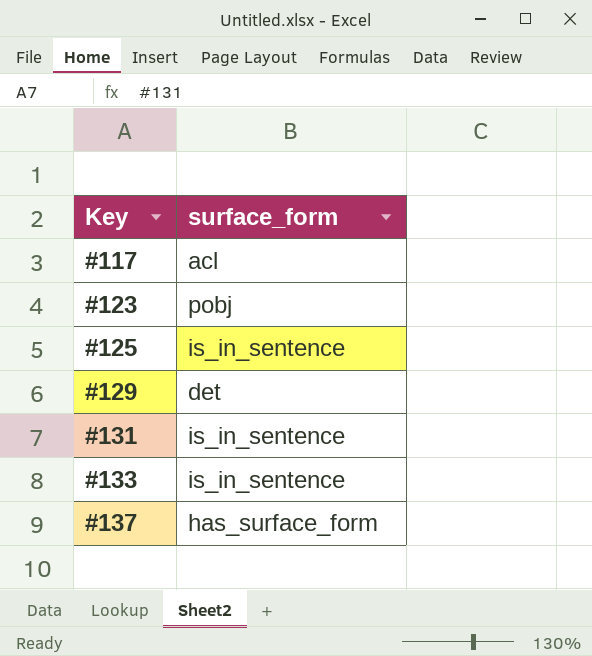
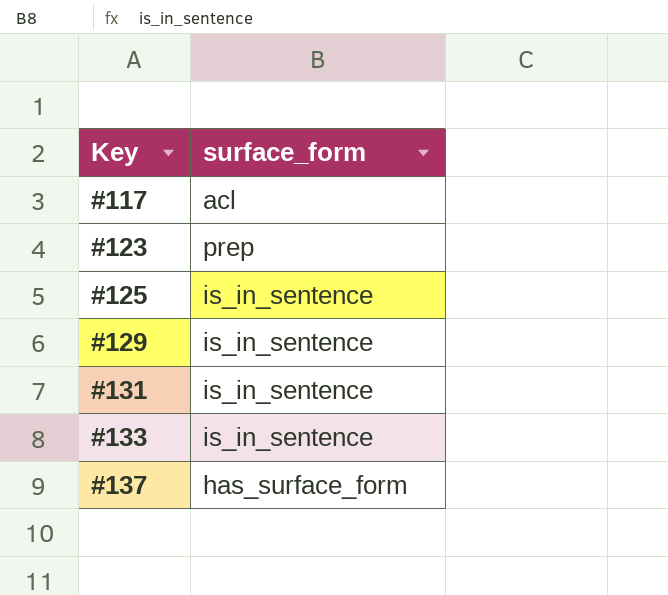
#123 | surface_form: pobj -> prep
#129 | surface_form: det -> is_in_sentence

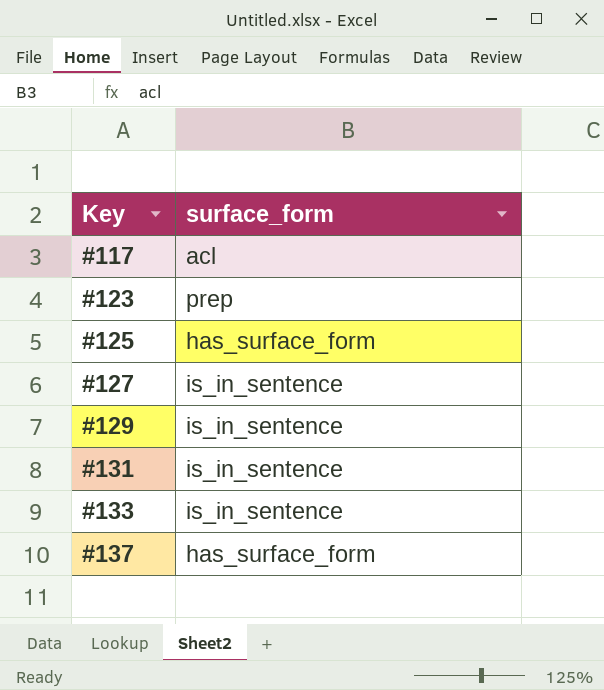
#125 | surface_form: is_in_sentence -> has_surface_form
row #127: none -> is_in_sentence

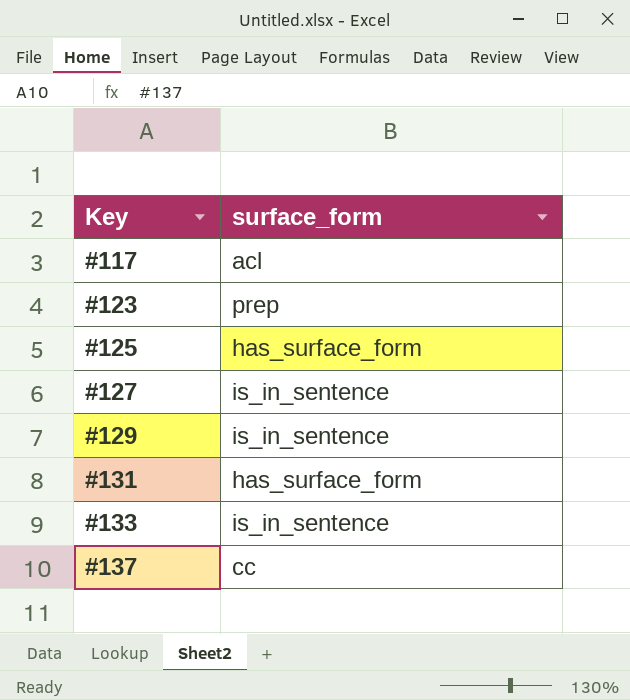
#131 | surface_form: is_in_sentence -> has_surface_form
#137 | surface_form: has_surface_form -> cc

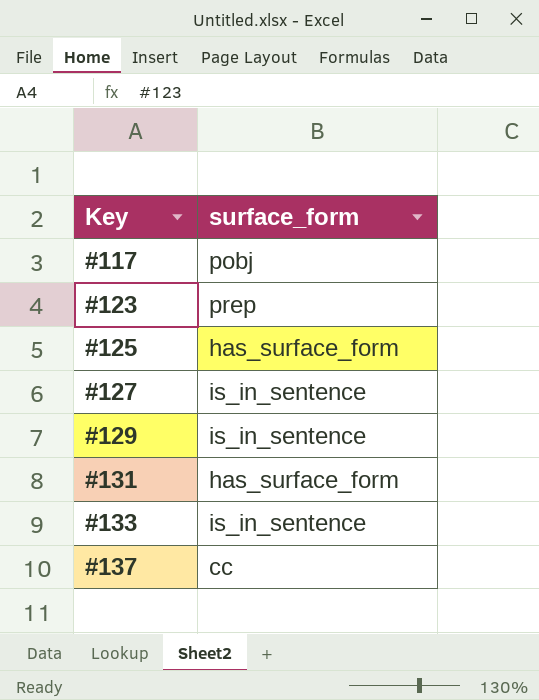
#117 | surface_form: acl -> pobj

